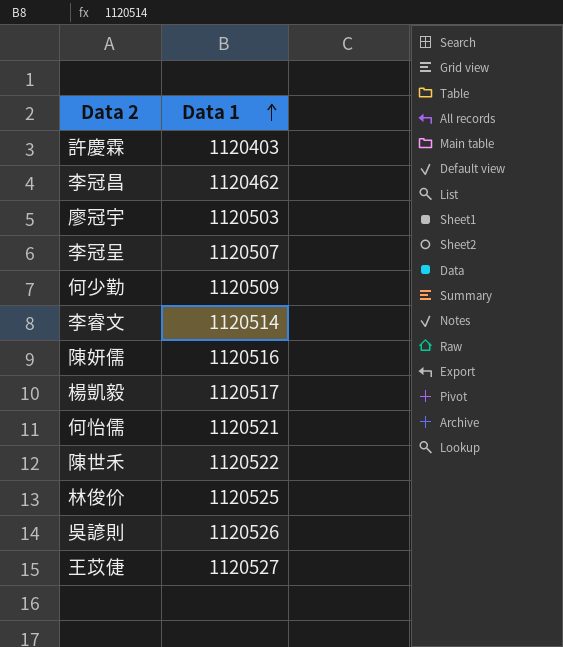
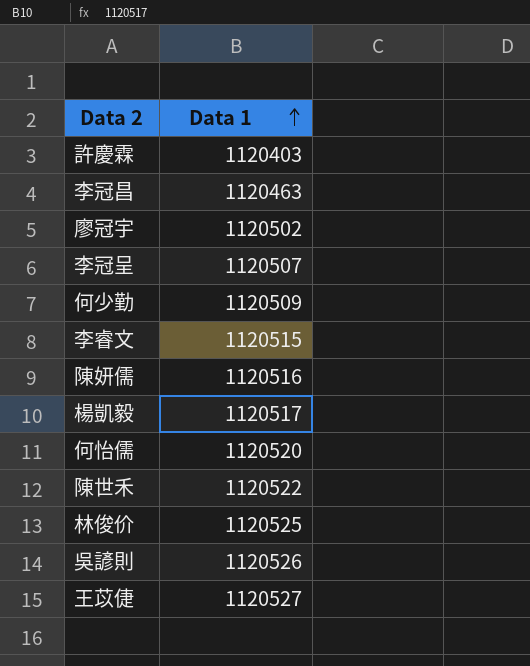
李冠昌 | Data 1: 1120462 -> 1120463
廖冠宇 | Data 1: 1120503 -> 1120502
李睿文 | Data 1: 1120514 -> 1120515
何怡儒 | Data 1: 1120521 -> 1120520

